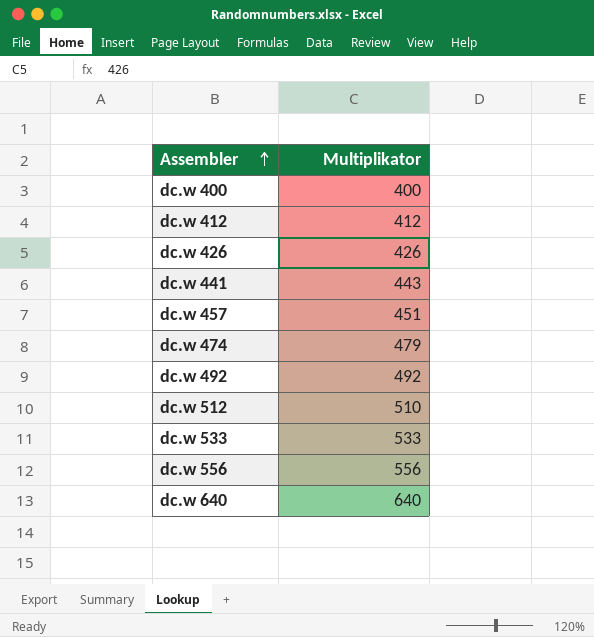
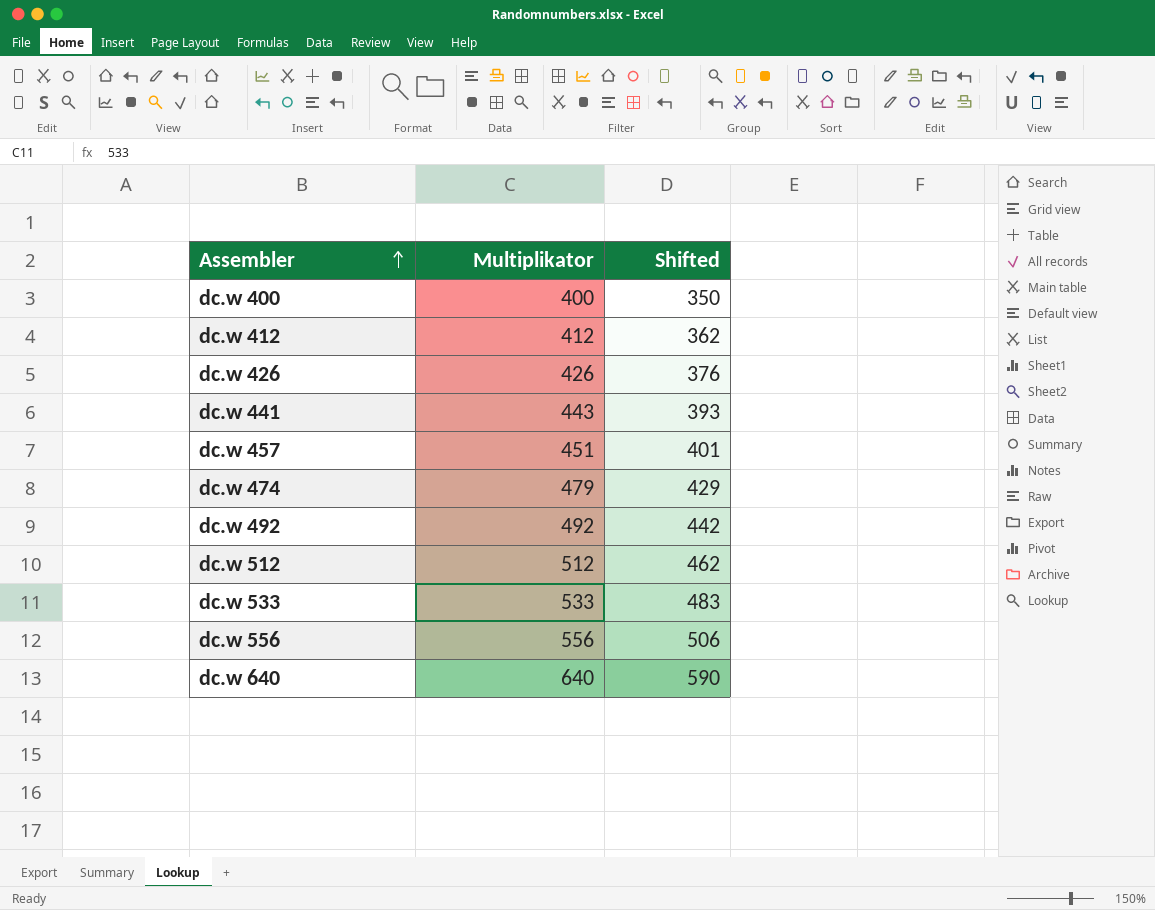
column Shifted | formula: none -> [Multiplikator] - 50
dc.w 512 | Multiplikator: 510 -> 512

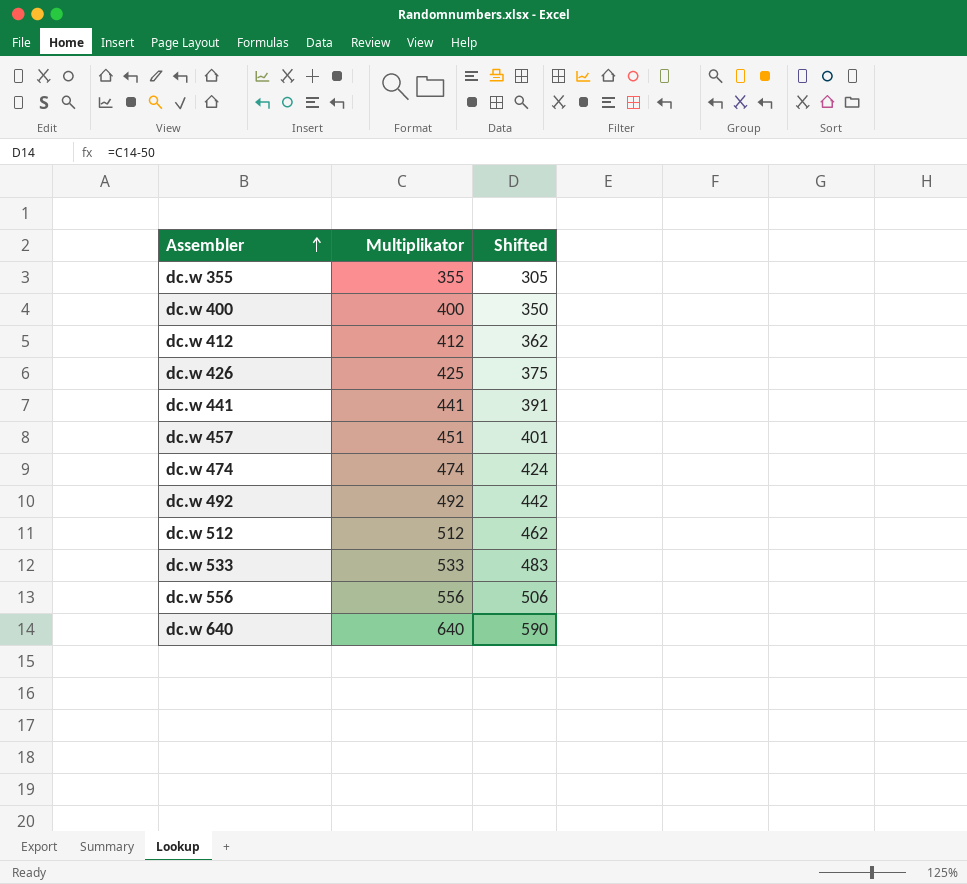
row dc.w 355: none -> 355 | 305
dc.w 426 | Multiplikator: 426 -> 425
dc.w 426 | Shifted: 376 -> 375
dc.w 441 | Multiplikator: 443 -> 441
dc.w 441 | Shifted: 393 -> 391
dc.w 474 | Multiplikator: 479 -> 474
dc.w 474 | Shifted: 429 -> 424

